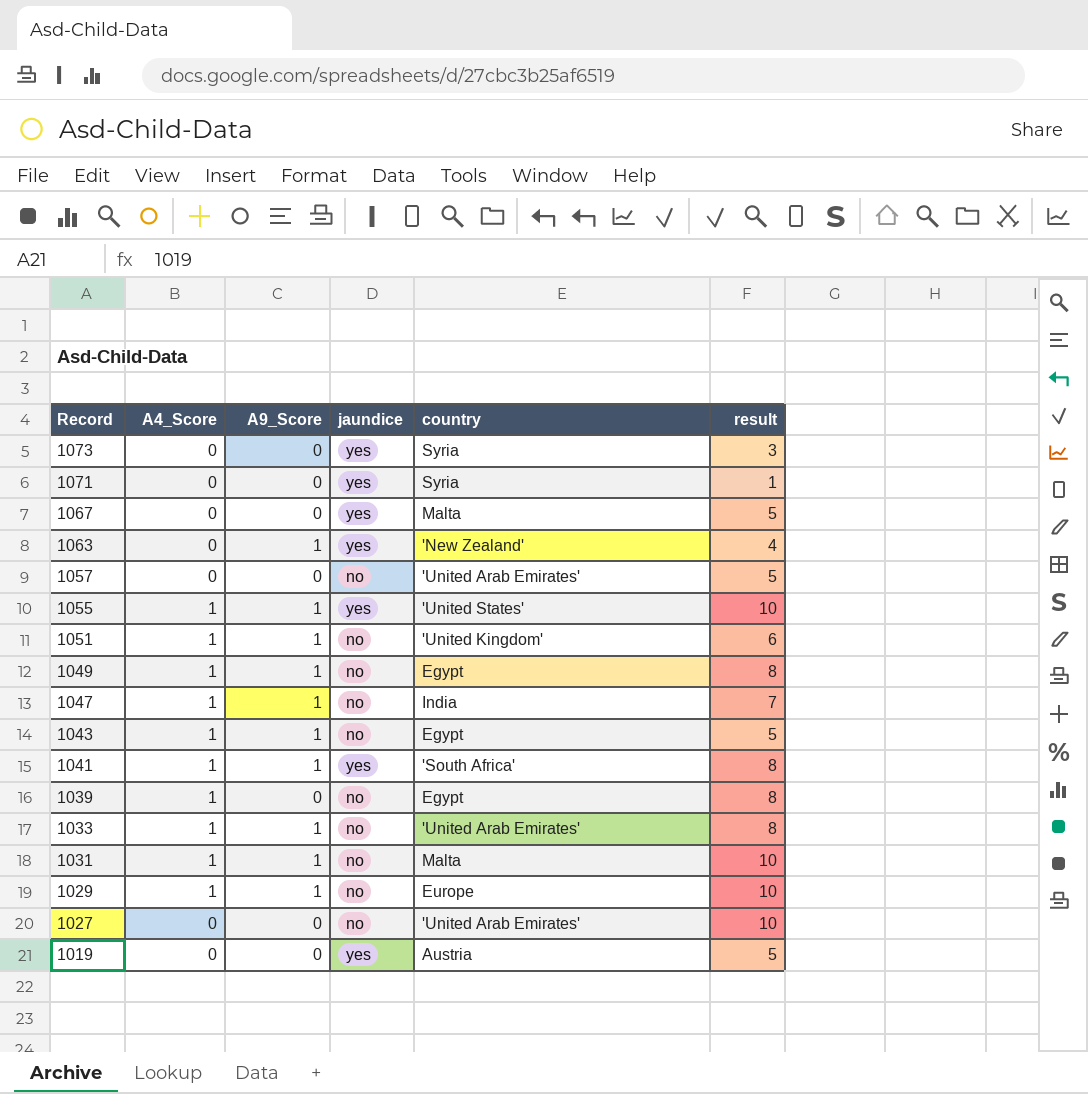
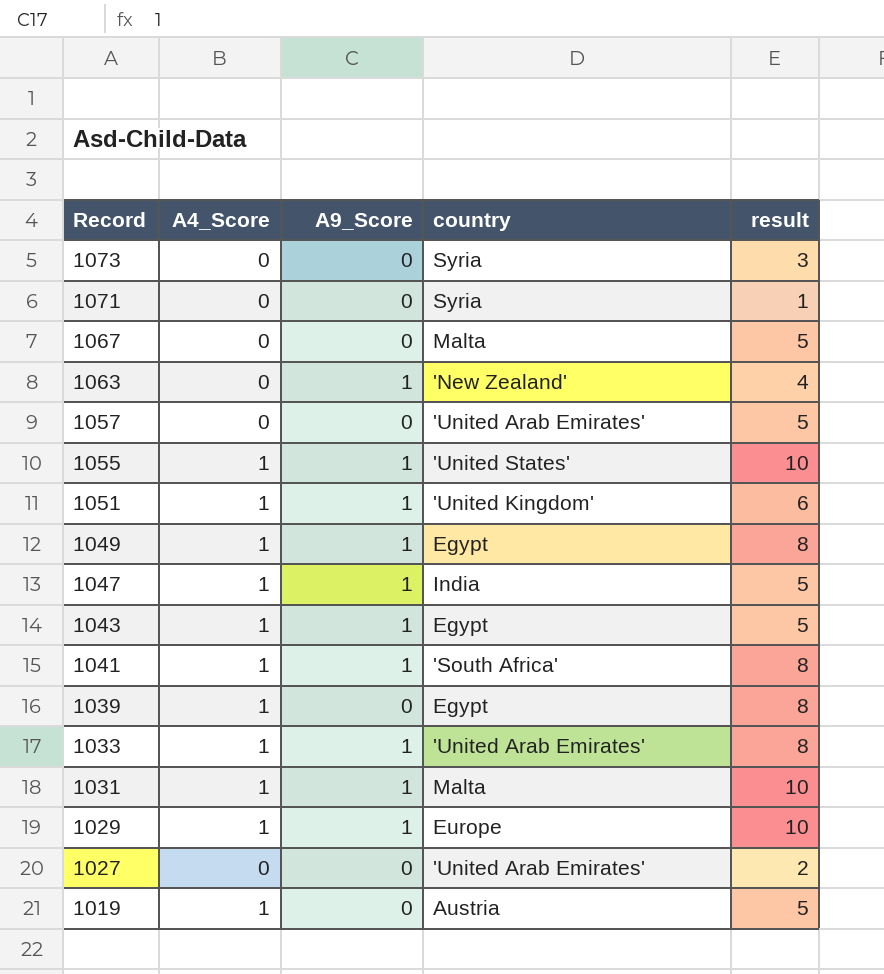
column jaundice | position: 4 -> none
1047 | result: 7 -> 5
1027 | result: 10 -> 2
1019 | A4_Score: 0 -> 1

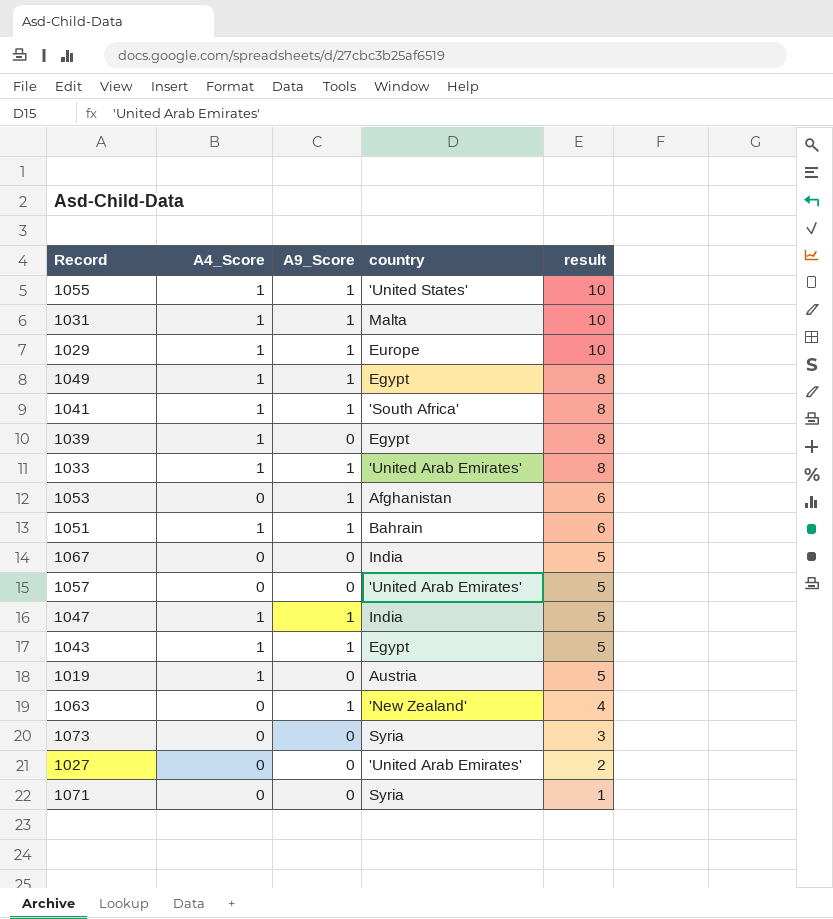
row order: Record descending -> result descending
row 1053: none -> 0 | 1 | Afghanistan | 6
1051 | country: 'United Kingdom' -> Bahrain
1067 | country: Malta -> India

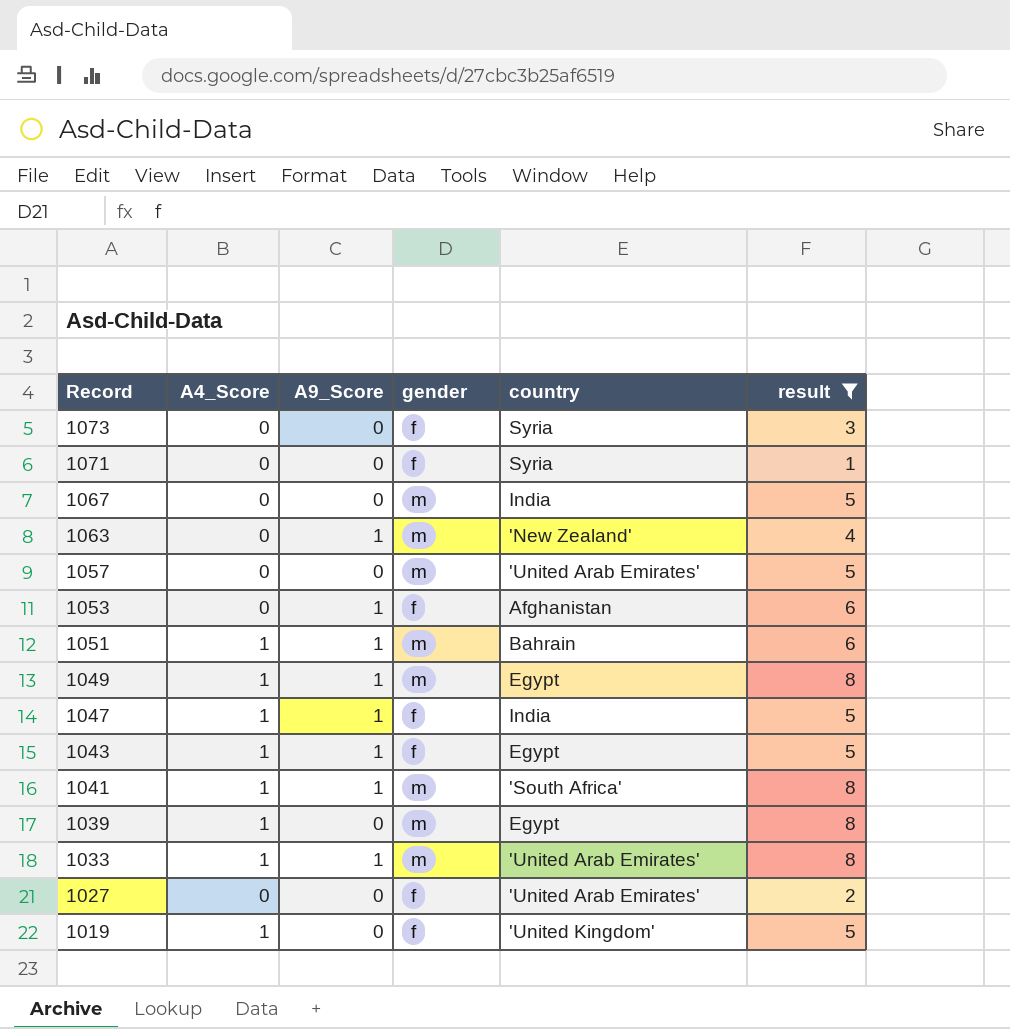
filter: none -> result != 10
row order: result descending -> Record descending
column gender | position: none -> 4
1019 | country: Austria -> 'United Kingdom'

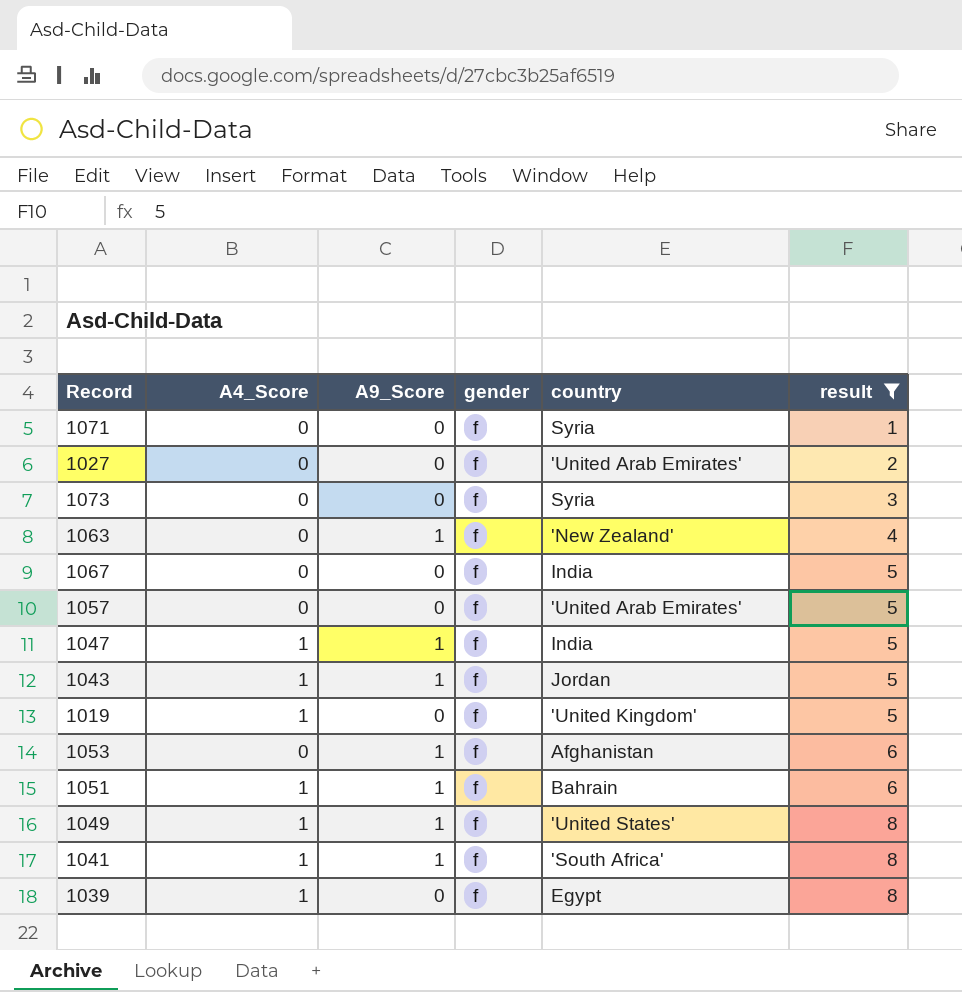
row order: Record descending -> result ascending
row 1033: 1 | 1 | m | 'United Arab Emirates' | 8 -> none
1063 | gender: m -> f
1067 | gender: m -> f
1057 | gender: m -> f
1043 | country: Egypt -> Jordan
1051 | gender: m -> f
1049 | gender: m -> f
1049 | country: Egypt -> 'United States'
1041 | gender: m -> f
1039 | gender: m -> f

